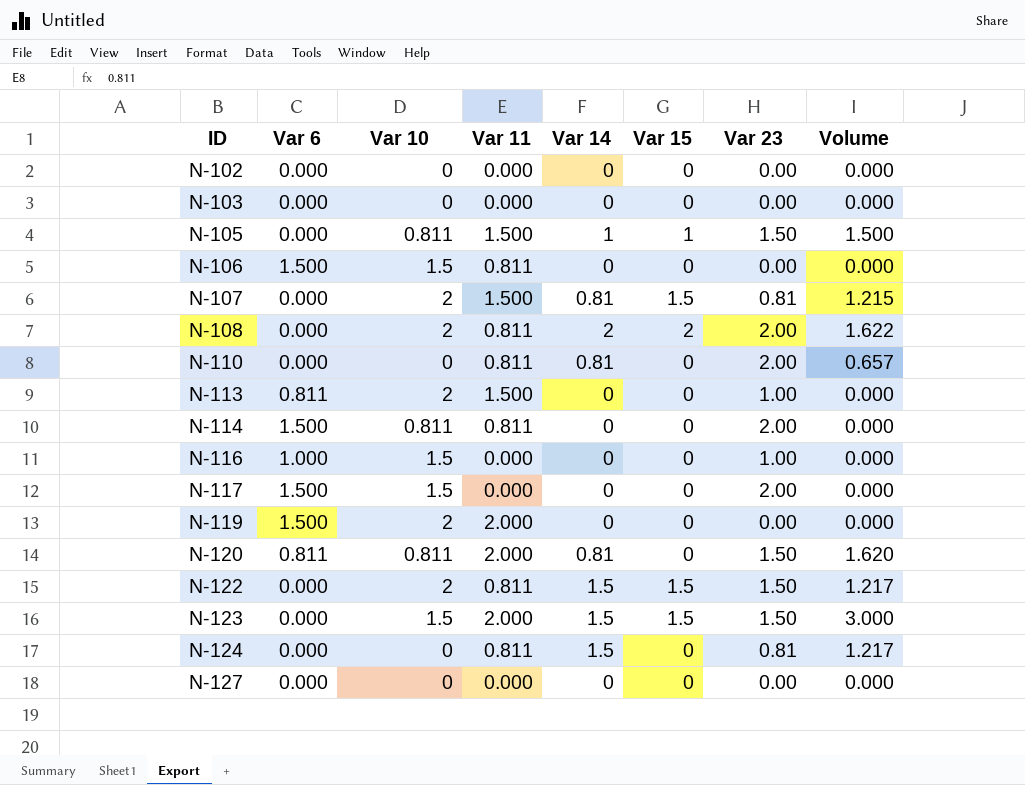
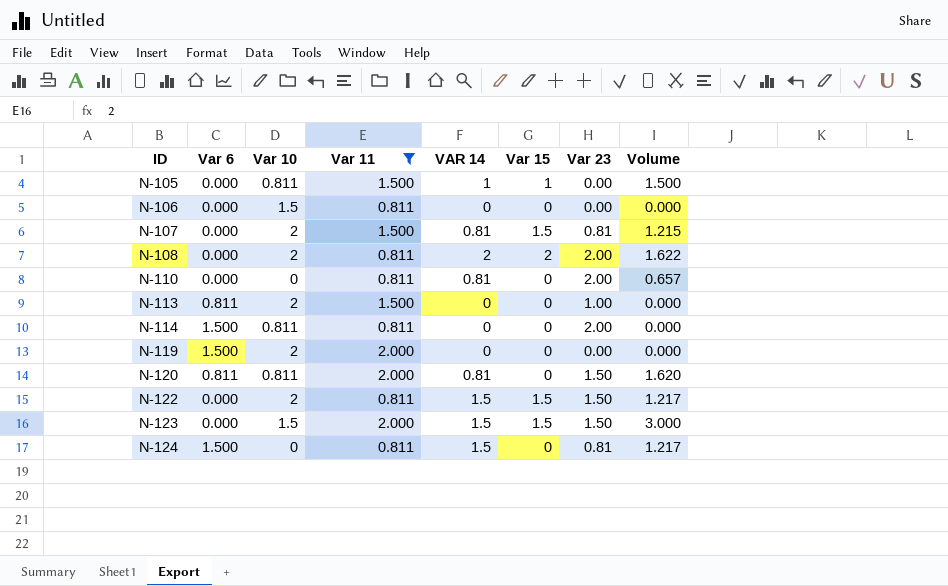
filter: none -> Var 11 != 0.000
column name: Var 14 -> VAR 14
N-105 | Var 23: 1.50 -> 0.00
N-106 | Var 6: 1.500 -> 0.000
N-124 | Var 6: 0.000 -> 1.500

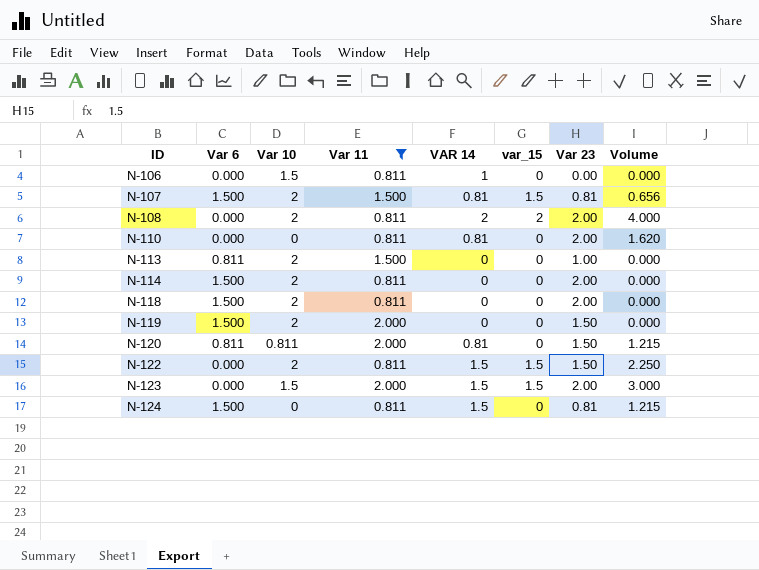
column name: Var 15 -> var_15
column Volume | formula: [Var 11] * [VAR 14] -> [VAR 14] * [Var 23]
row N-105: 0.000 | 0.811 | 1.500 | 1 | 1 | 0.00 | 1.500 -> none
N-106 | VAR 14: 0 -> 1
N-107 | Var 6: 0.000 -> 1.500
N-114 | Var 10: 0.811 -> 2
row N-118: none -> 1.500 | 2 | 0.811 | 0 | 0 | 2.00 | 0.000
N-119 | Var 23: 0.00 -> 1.50
N-123 | Var 23: 1.50 -> 2.00

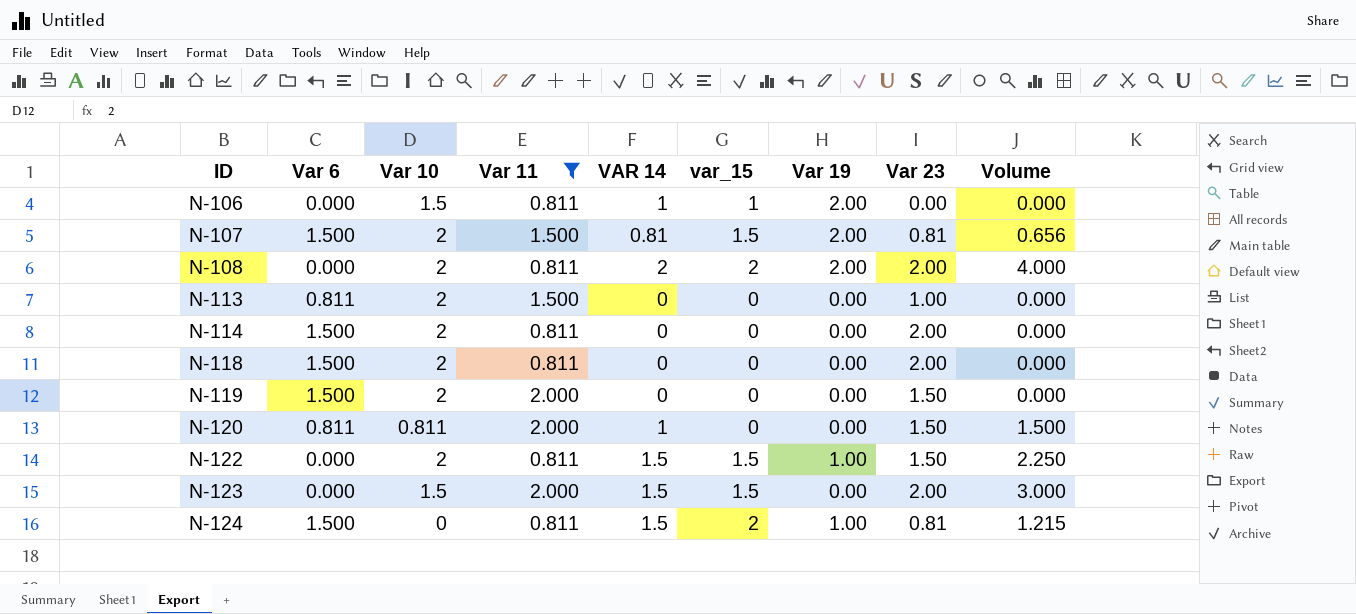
column Var 19 | position: none -> 7
row N-110: 0.000 | 0 | 0.811 | 0.81 | 0 | 2.00 | 1.620 -> none
N-106 | var_15: 0 -> 1
N-120 | VAR 14: 0.81 -> 1
N-120 | Volume: 1.215 -> 1.500
N-124 | var_15: 0 -> 2

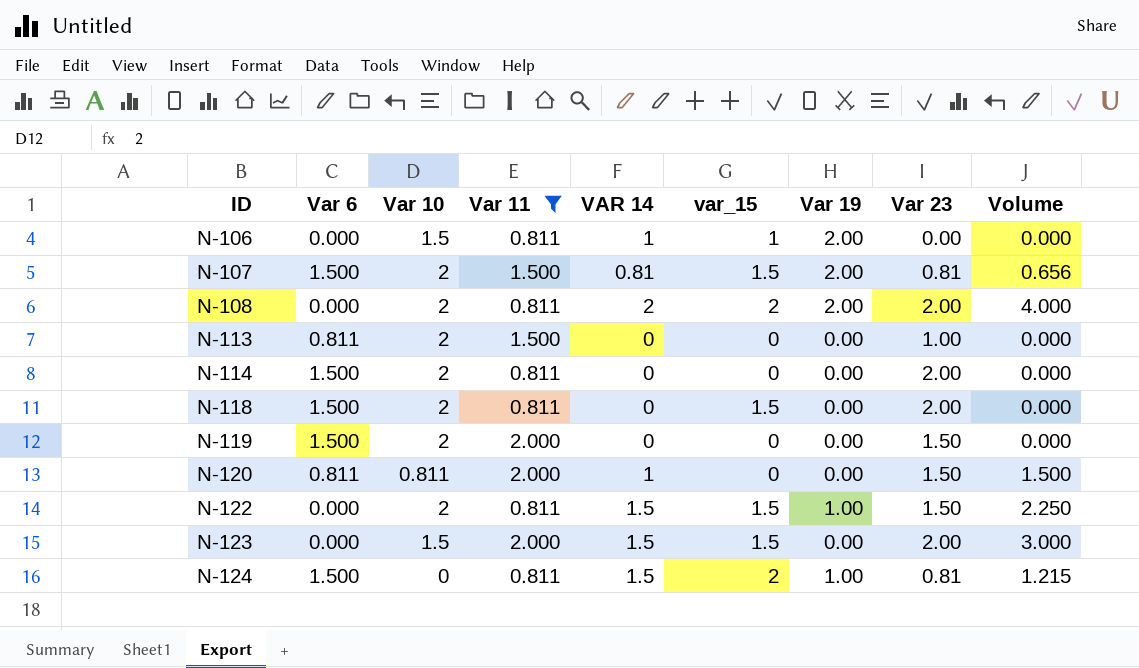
N-118 | var_15: 0 -> 1.5

